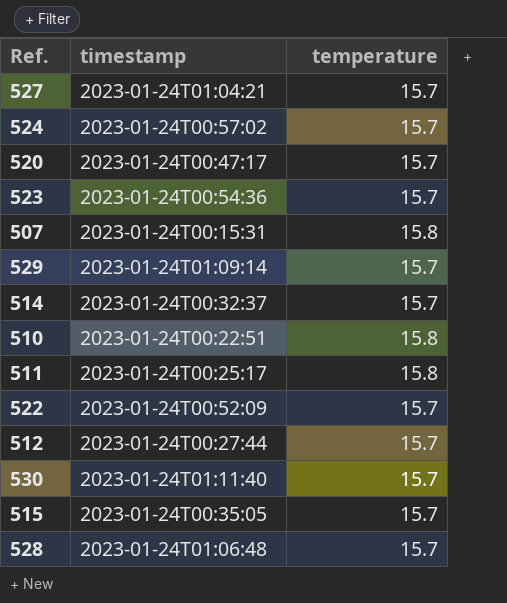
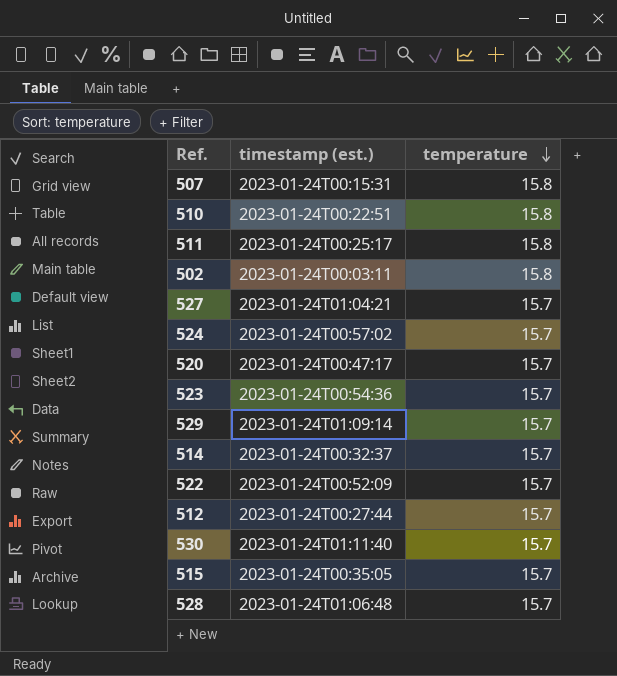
row order: none -> temperature descending
column name: timestamp -> timestamp (est.)
row 502: none -> 2023-01-24T00:03:11 | 15.8

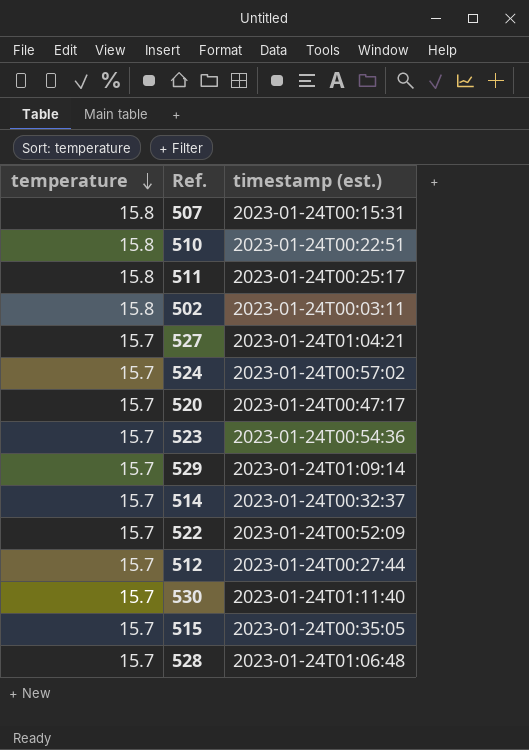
column temperature | position: 3 -> 1

